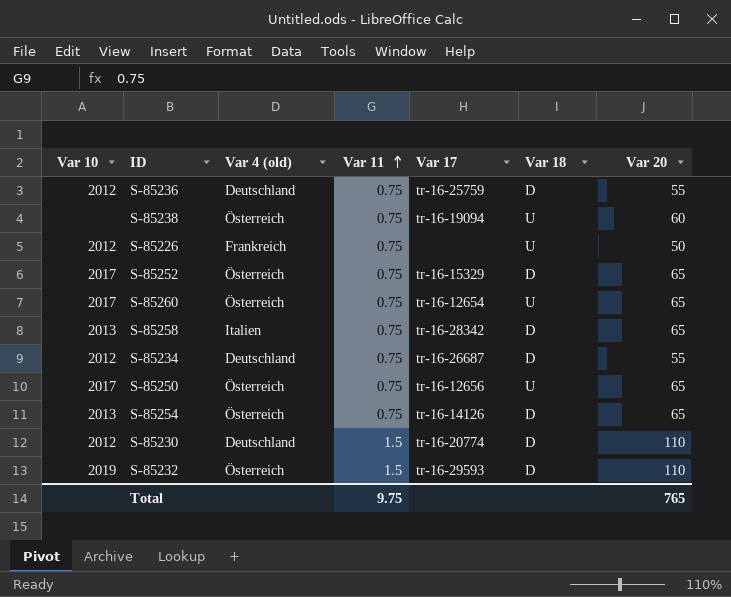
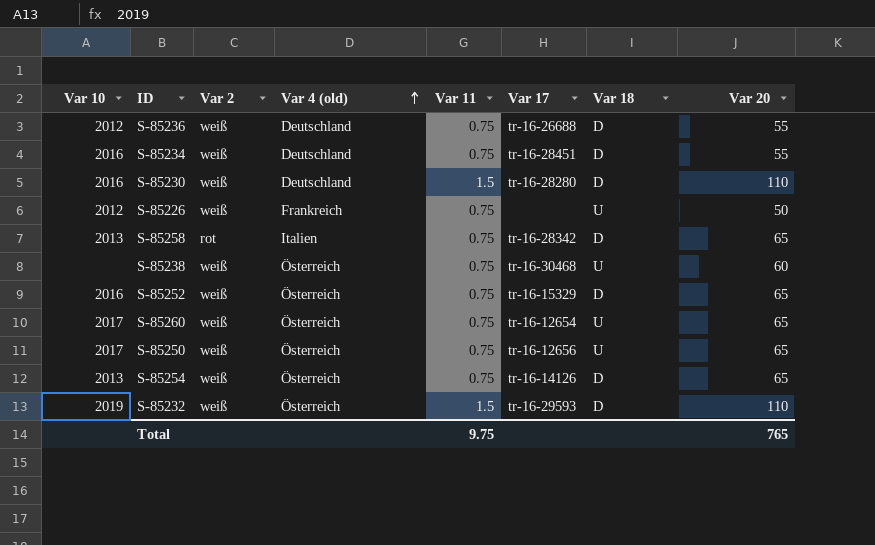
row order: Var 11 ascending -> Var 4 (old) ascending
column Var 2 | position: none -> 3
S-85236 | Var 17: tr-16-25759 -> tr-16-26688
S-85234 | Var 10: 2012 -> 2016
S-85234 | Var 17: tr-16-26687 -> tr-16-28451
S-85230 | Var 10: 2012 -> 2016
S-85230 | Var 17: tr-16-20774 -> tr-16-28280
S-85238 | Var 17: tr-16-19094 -> tr-16-30468
S-85252 | Var 10: 2017 -> 2016

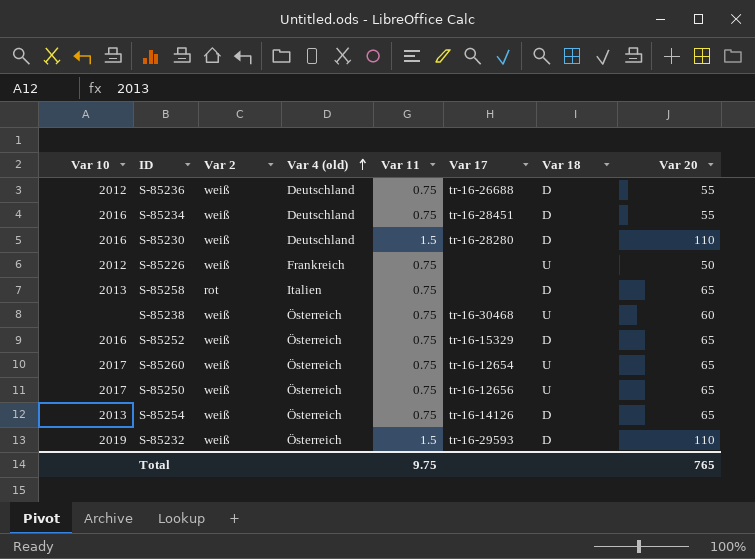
S-85258 | Var 17: tr-16-28342 -> none

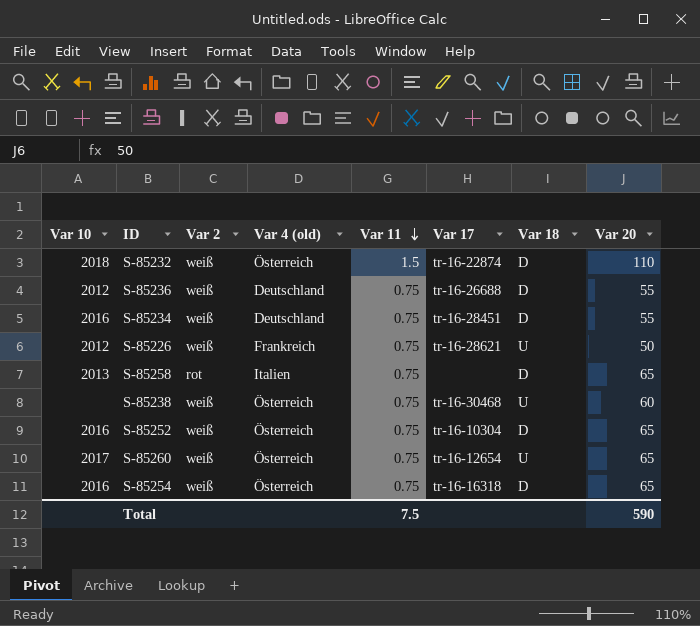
row order: Var 4 (old) ascending -> Var 11 descending
row S-85230: 2016 | weiß | Deutschland | 1.5 | tr-16-28280 | D | 110 -> none
row S-85250: 2017 | weiß | Österreich | 0.75 | tr-16-12656 | U | 65 -> none
S-85232 | Var 10: 2019 -> 2018
S-85232 | Var 17: tr-16-29593 -> tr-16-22874
S-85226 | Var 17: none -> tr-16-28621
S-85252 | Var 17: tr-16-15329 -> tr-16-10304
S-85254 | Var 10: 2013 -> 2016
S-85254 | Var 17: tr-16-14126 -> tr-16-16318
Total | Var 11: 9.75 -> 7.5
Total | Var 20: 765 -> 590

